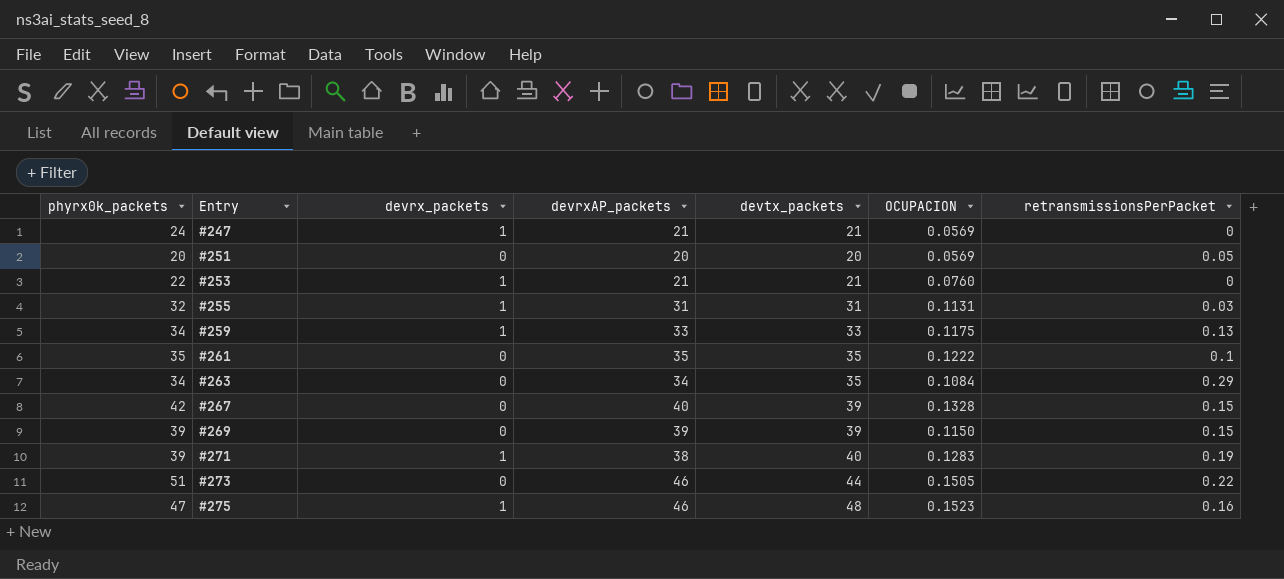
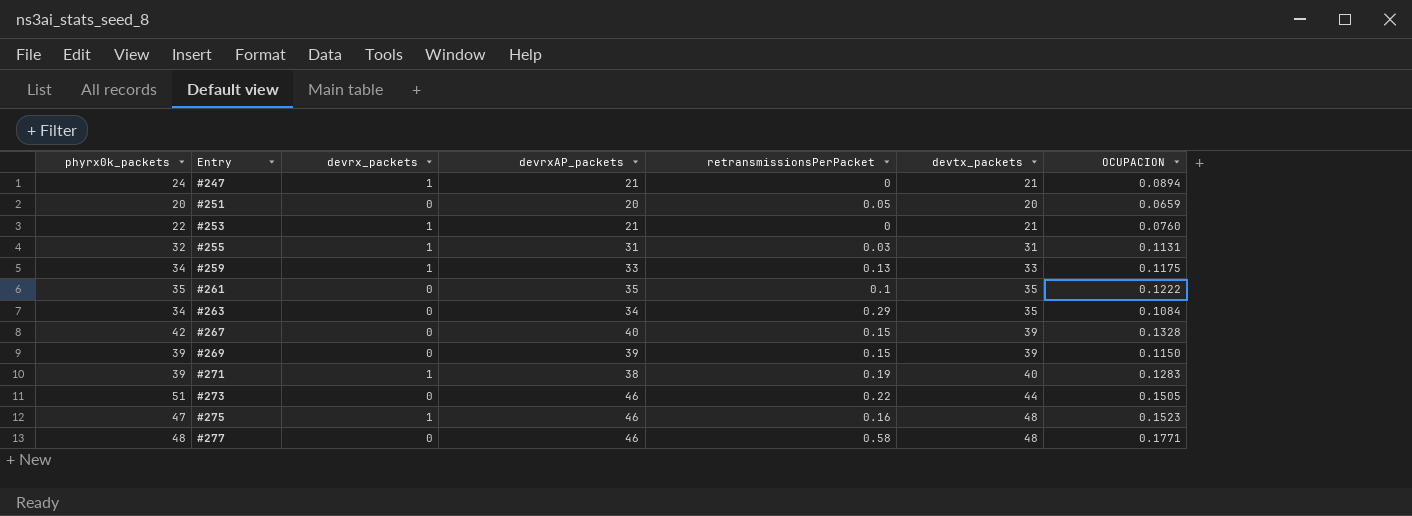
column retransmissionsPerPacket | position: 7 -> 5
#247 | OCUPACION: 0.0569 -> 0.0894
#251 | OCUPACION: 0.0569 -> 0.0659
row #277: none -> 48 | 0 | 46 | 0.58 | 48 | 0.1771

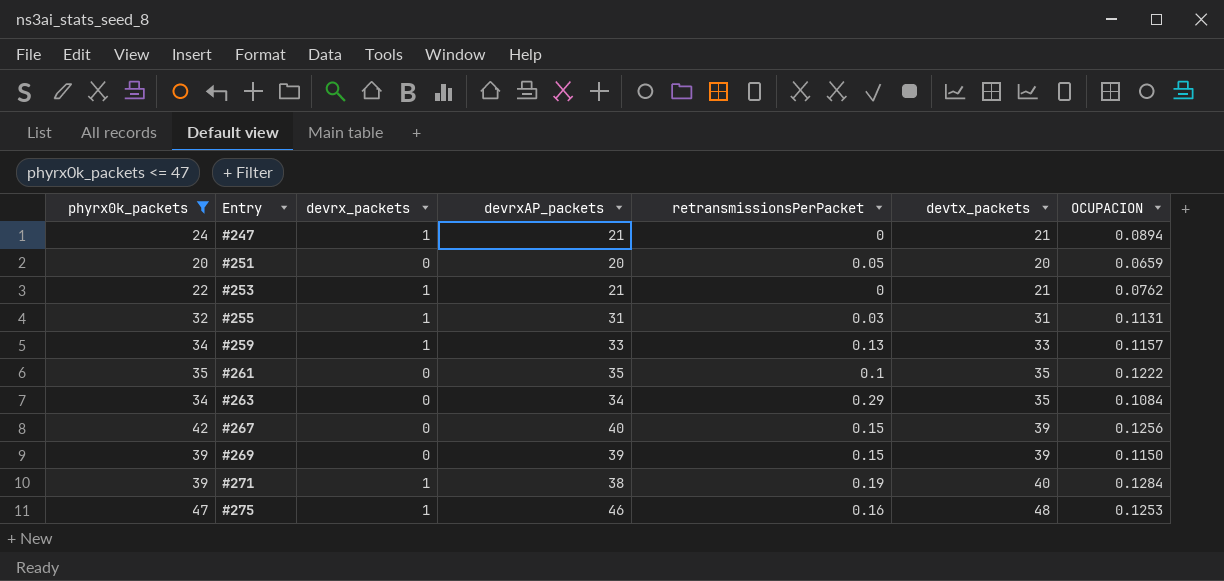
filter: none -> phyrx0k_packets <= 47
#253 | OCUPACION: 0.0760 -> 0.0762
#259 | OCUPACION: 0.1175 -> 0.1157
#267 | OCUPACION: 0.1328 -> 0.1256
#271 | OCUPACION: 0.1283 -> 0.1284
#275 | OCUPACION: 0.1523 -> 0.1253

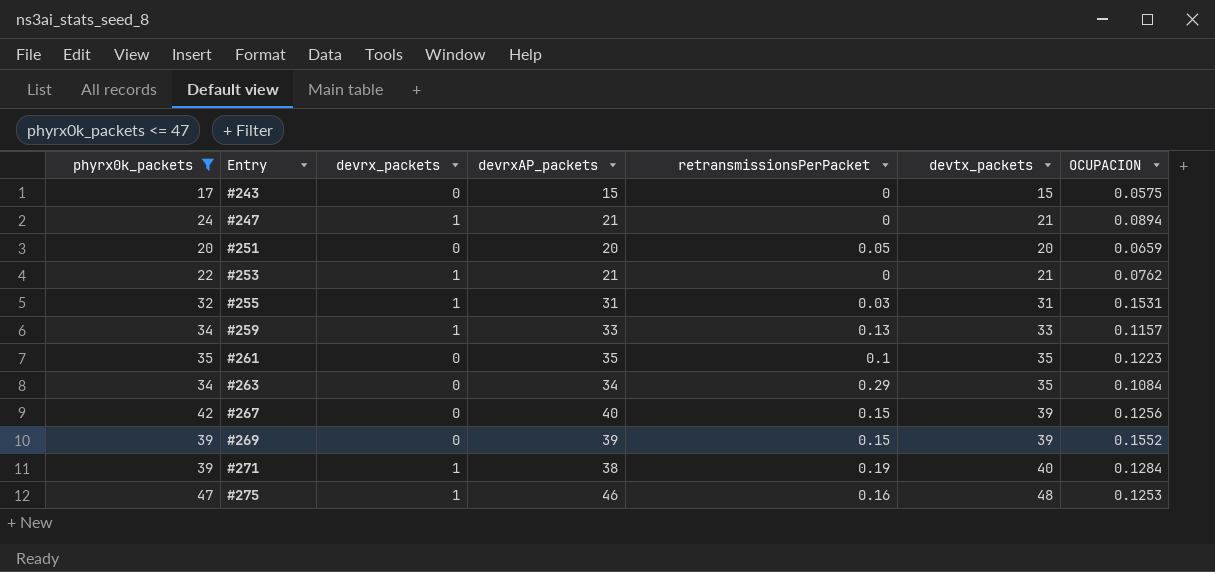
row #243: none -> 17 | 0 | 15 | 0 | 15 | 0.0575
#255 | OCUPACION: 0.1131 -> 0.1531
#261 | OCUPACION: 0.1222 -> 0.1223
#269 | OCUPACION: 0.1150 -> 0.1552

